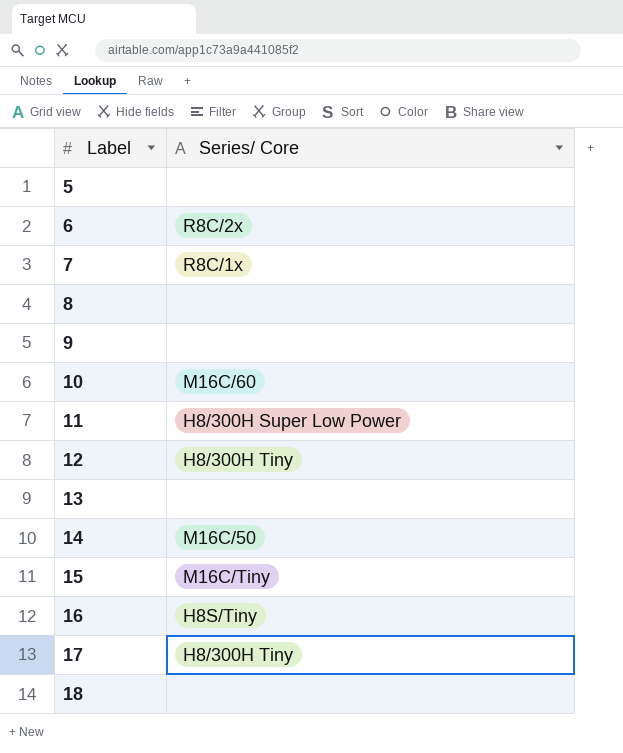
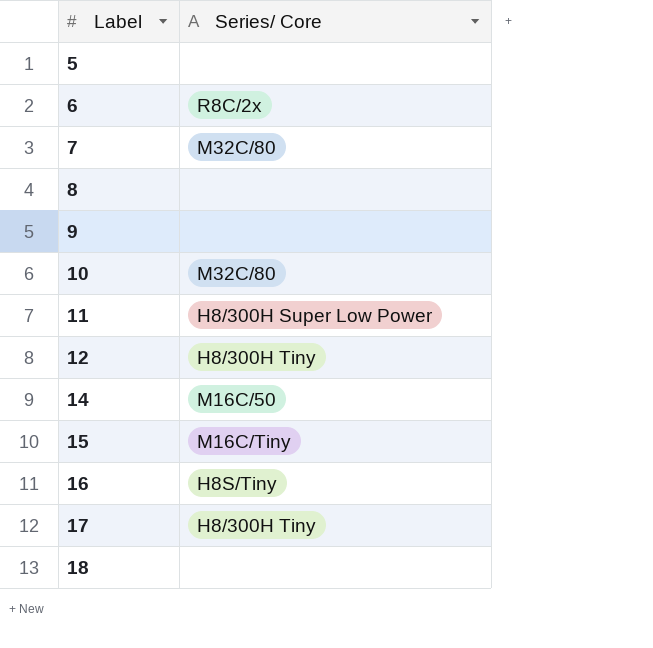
row 13: none -> none
7 | Series/ Core: R8C/1x -> M32C/80
10 | Series/ Core: M16C/60 -> M32C/80

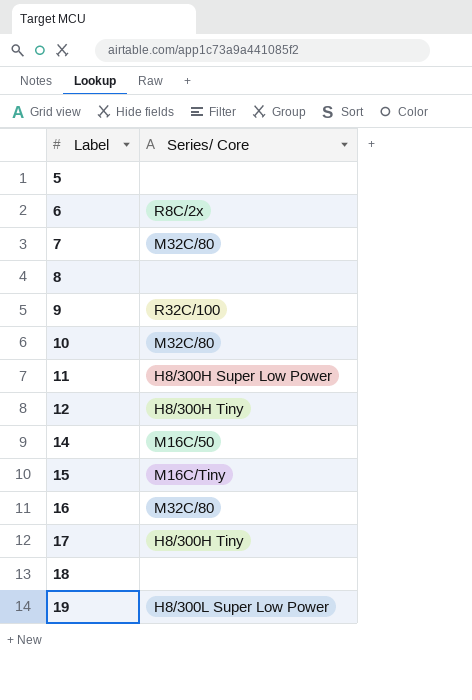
9 | Series/ Core: none -> R32C/100
16 | Series/ Core: H8S/Tiny -> M32C/80
row 19: none -> H8/300L Super Low Power

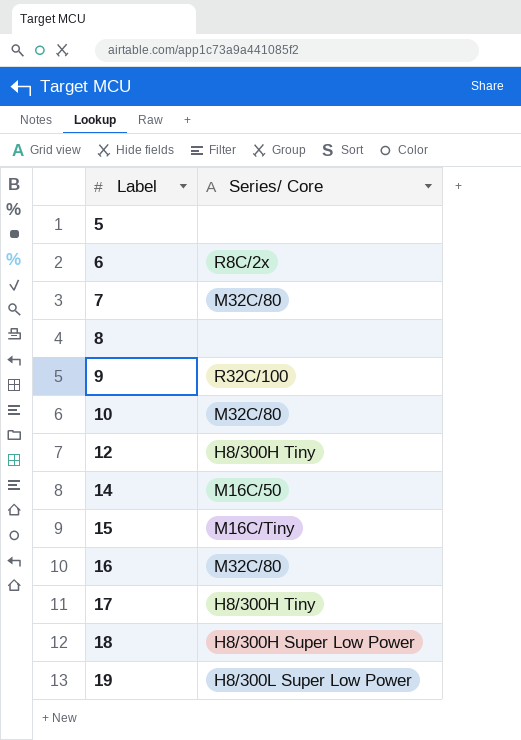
row 11: H8/300H Super Low Power -> none
18 | Series/ Core: none -> H8/300H Super Low Power

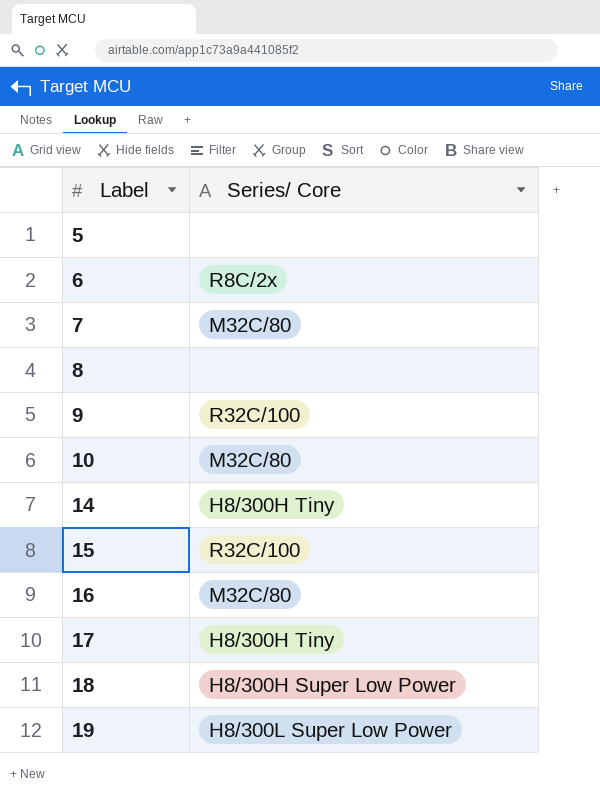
row 12: H8/300H Tiny -> none
14 | Series/ Core: M16C/50 -> H8/300H Tiny
15 | Series/ Core: M16C/Tiny -> R32C/100

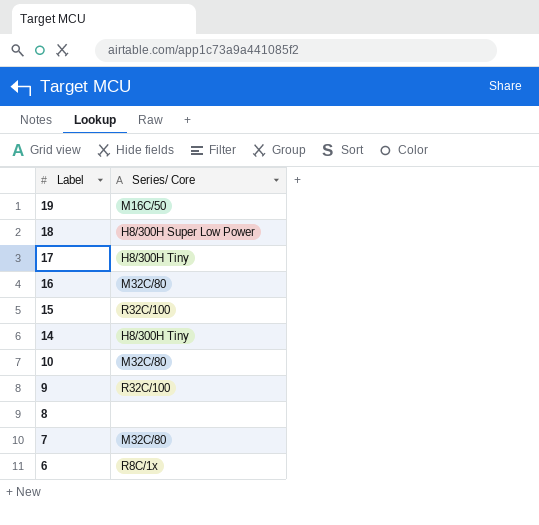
row order: Label ascending -> Label descending
row 5: none -> none
19 | Series/ Core: H8/300L Super Low Power -> M16C/50
6 | Series/ Core: R8C/2x -> R8C/1x

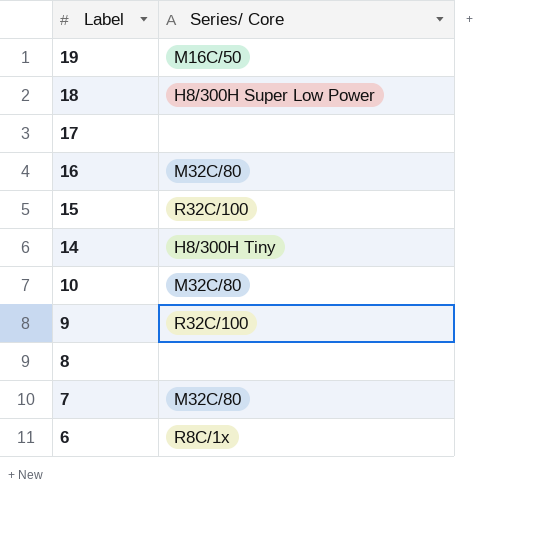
17 | Series/ Core: H8/300H Tiny -> none

